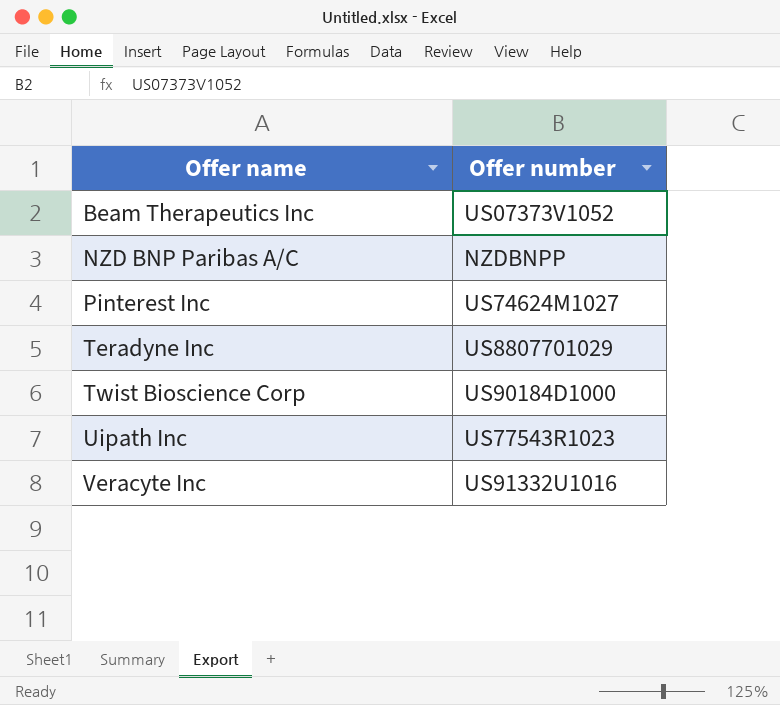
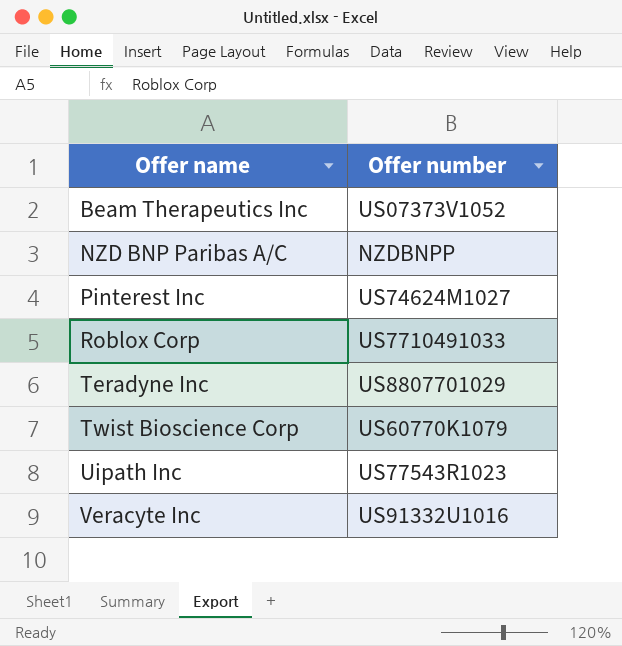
row Roblox Corp: none -> US7710491033
Twist Bioscience Corp | Offer number: US90184D1000 -> US60770K1079

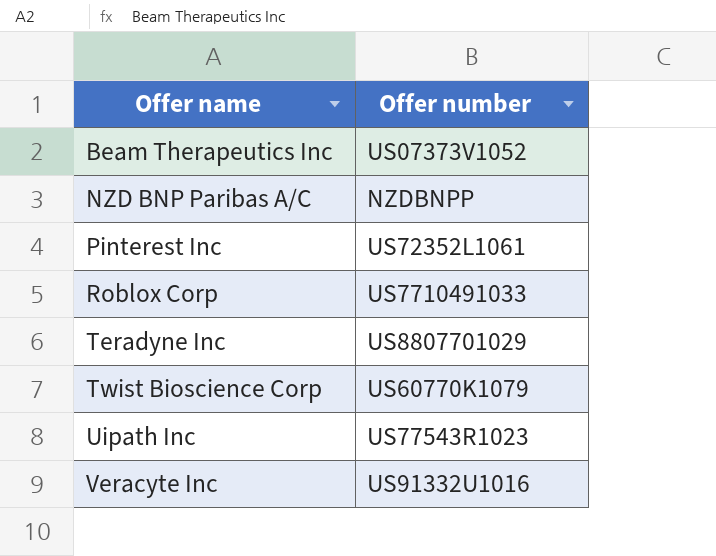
Pinterest Inc | Offer number: US74624M1027 -> US72352L1061

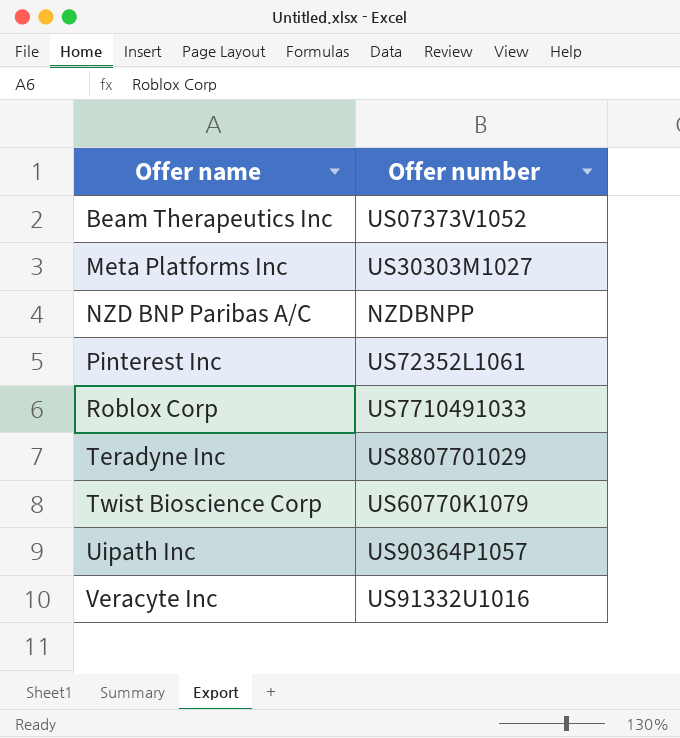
row Meta Platforms Inc: none -> US30303M1027
Uipath Inc | Offer number: US77543R1023 -> US90364P1057

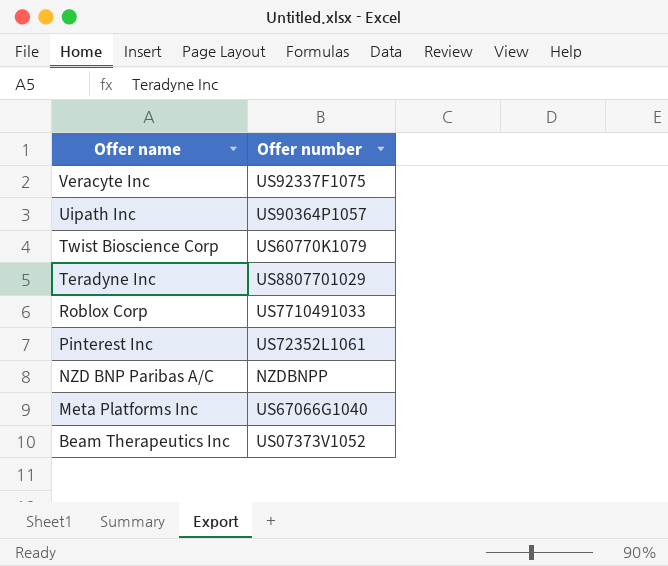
row order: Offer name ascending -> Offer name descending
Veracyte Inc | Offer number: US91332U1016 -> US92337F1075
Meta Platforms Inc | Offer number: US30303M1027 -> US67066G1040

